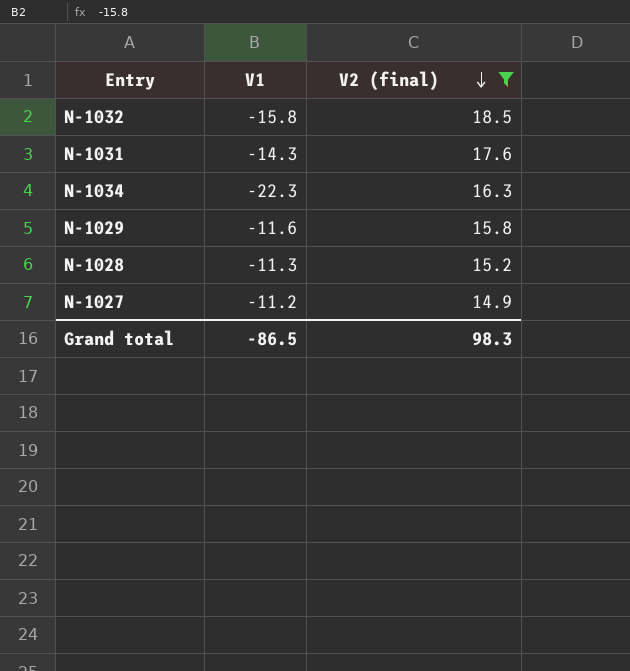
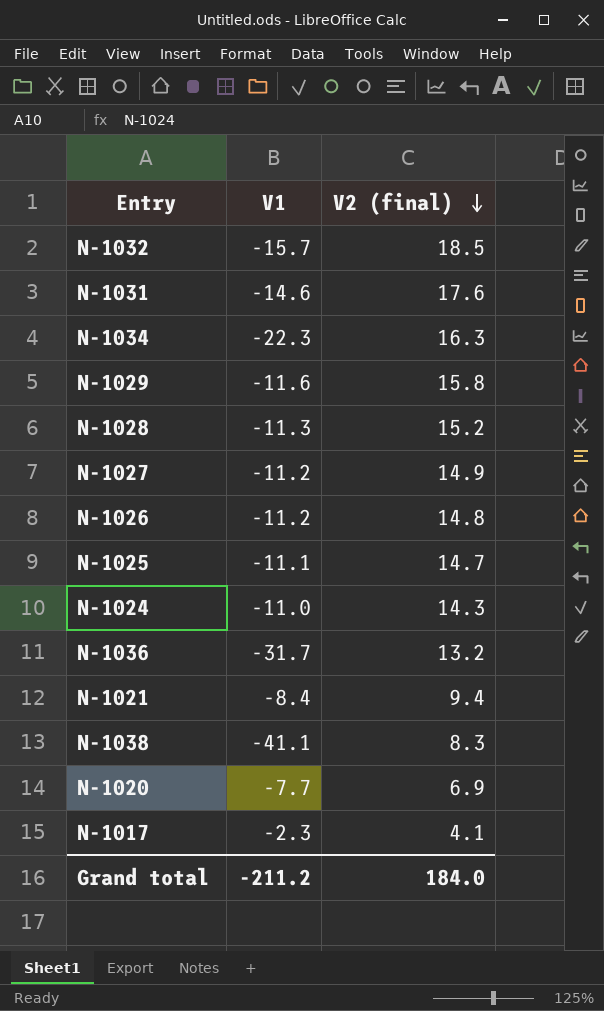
filter: V2 (final) >= 14.9 -> none
N-1032 | V1: -15.8 -> -15.7
N-1031 | V1: -14.3 -> -14.6
Grand total | V1: -86.5 -> -211.2
Grand total | V2 (final): 98.3 -> 184.0

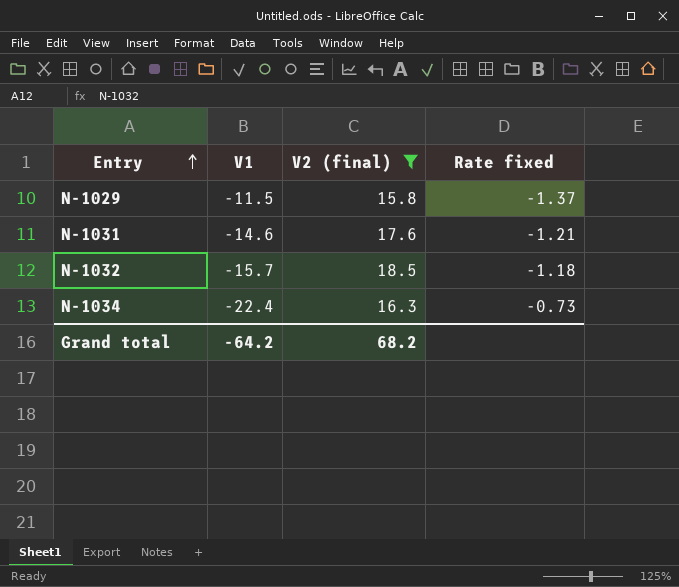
filter: none -> V2 (final) >= 15.8
row order: V2 (final) descending -> Entry ascending
column Rate fixed | formula: none -> [V2 (final)] / [V1]
N-1029 | V1: -11.6 -> -11.5
N-1034 | V1: -22.3 -> -22.4
Grand total | V1: -211.2 -> -64.2
Grand total | V2 (final): 184.0 -> 68.2

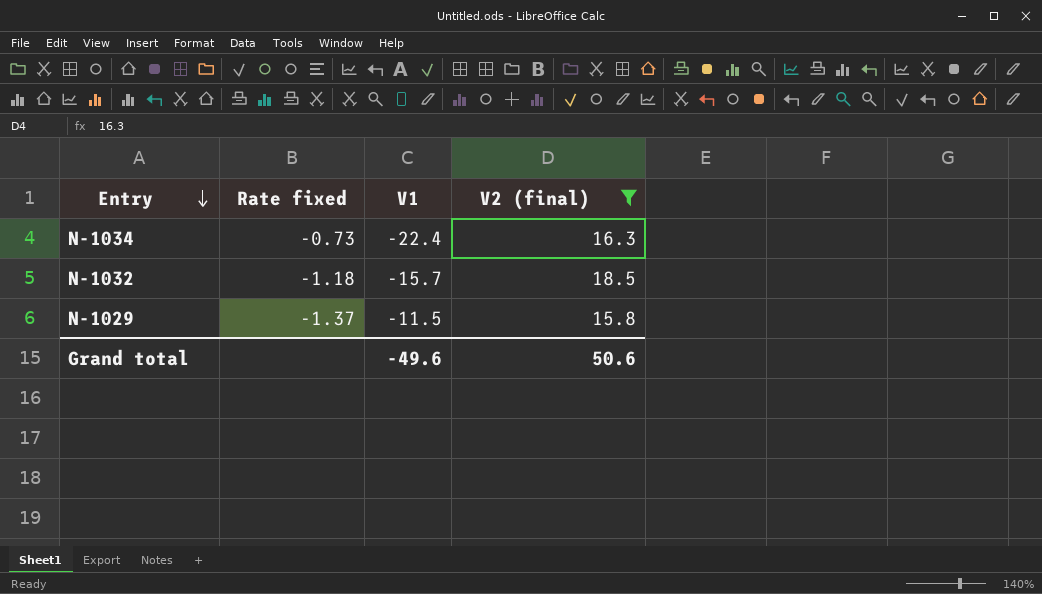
row order: Entry ascending -> Entry descending
column Rate fixed | position: 4 -> 2
row N-1031: -14.6 | 17.6 | -1.21 -> none
Grand total | V1: -64.2 -> -49.6
Grand total | V2 (final): 68.2 -> 50.6

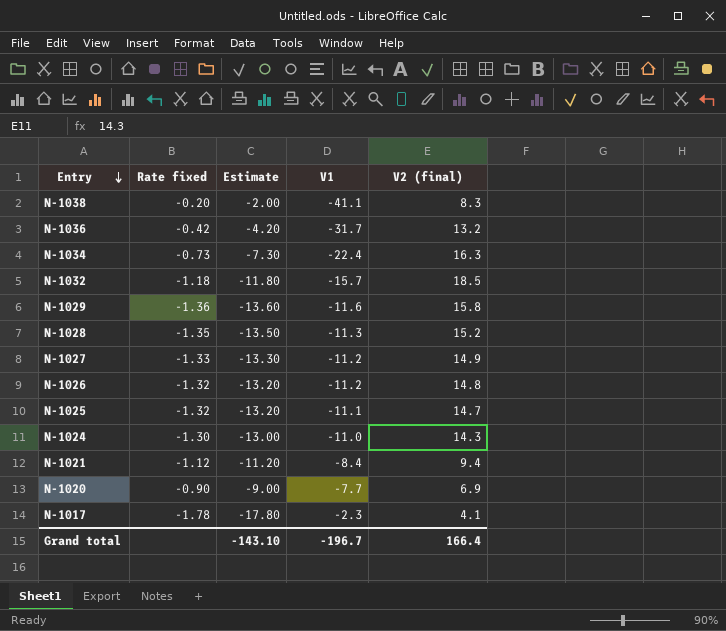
filter: V2 (final) >= 15.8 -> none
column Estimate | formula: none -> [Rate fixed] * 10
N-1029 | Rate fixed: -1.37 -> -1.36
N-1029 | V1: -11.5 -> -11.6
Grand total | V1: -49.6 -> -196.7
Grand total | V2 (final): 50.6 -> 166.4

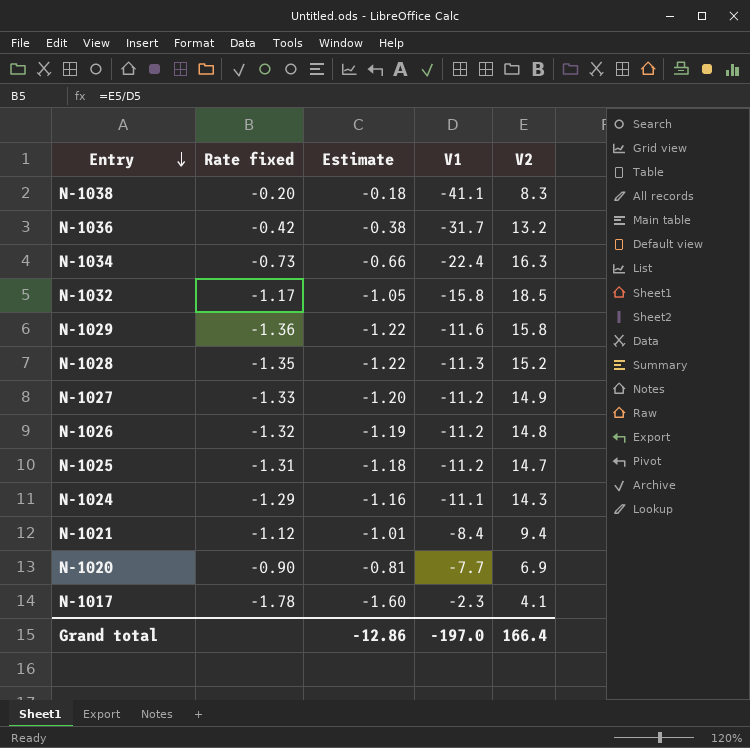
column Estimate | formula: [Rate fixed] * 10 -> [Rate fixed] * 0.9
column name: V2 (final) -> V2
N-1032 | Rate fixed: -1.18 -> -1.17
N-1032 | V1: -15.7 -> -15.8
N-1025 | Rate fixed: -1.32 -> -1.31
N-1025 | V1: -11.1 -> -11.2
N-1024 | Rate fixed: -1.30 -> -1.29
N-1024 | V1: -11.0 -> -11.1
Grand total | Estimate: -143.10 -> -12.86
Grand total | V1: -196.7 -> -197.0

